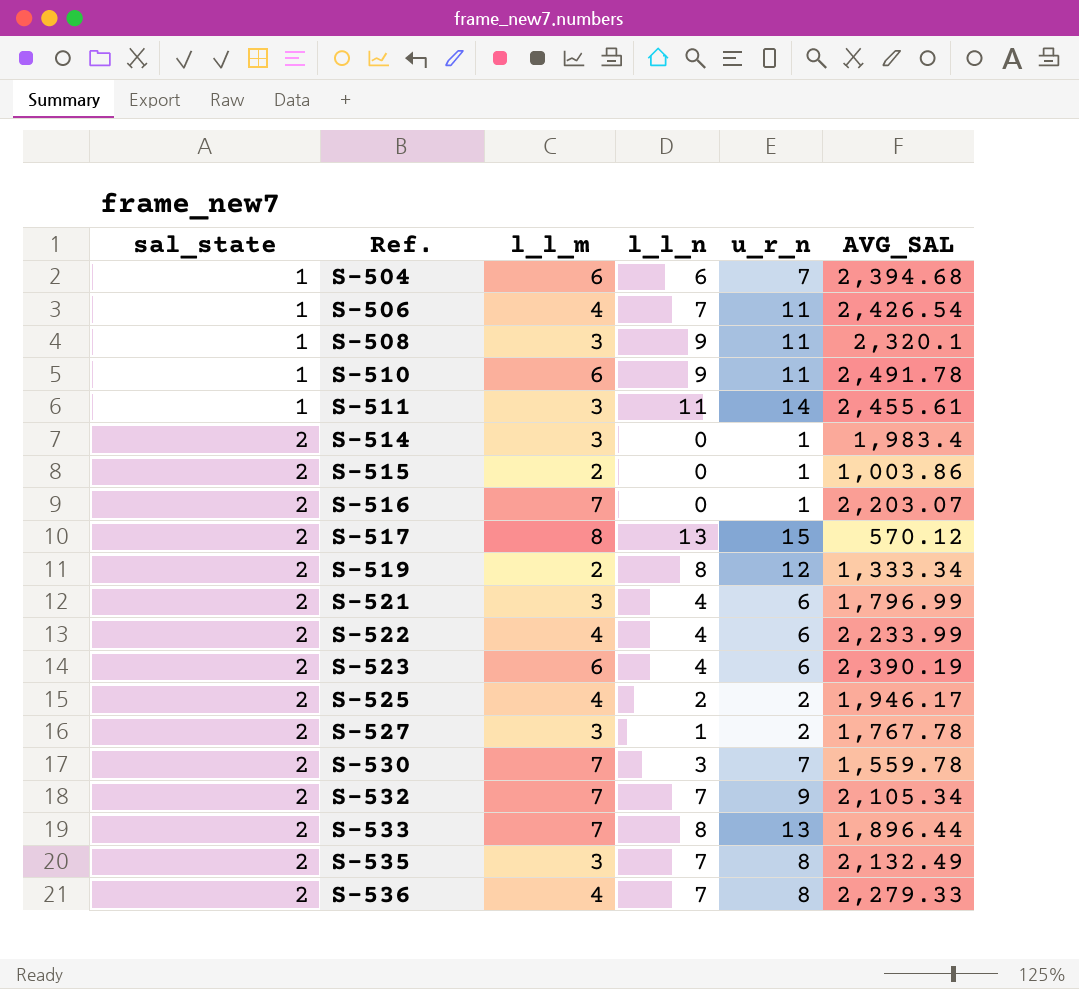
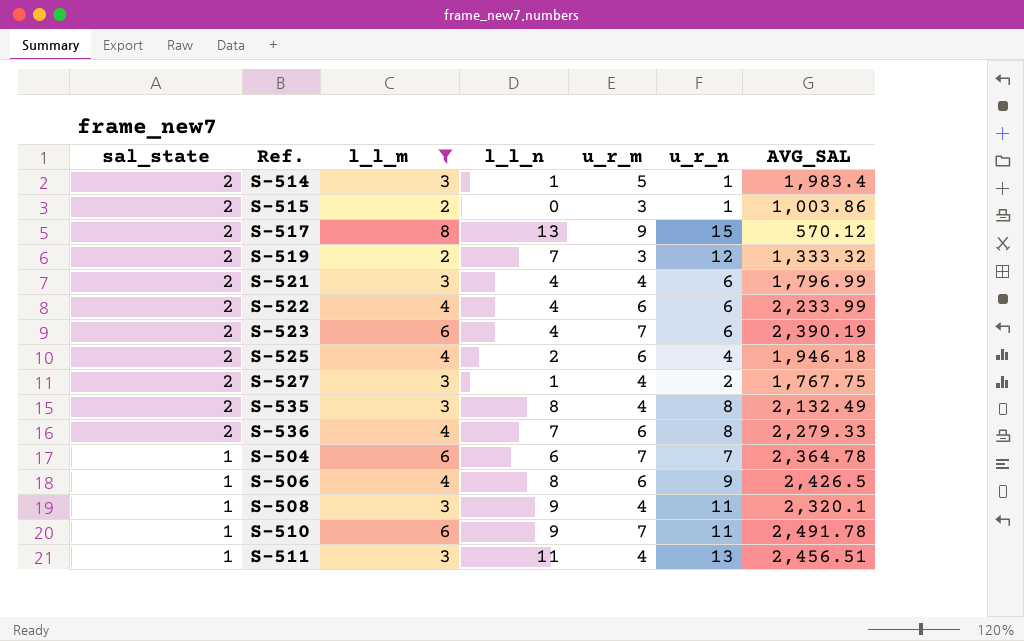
filter: none -> l_l_m != 7
row order: sal_state ascending -> sal_state descending
column u_r_m | position: none -> 5
S-514 | l_l_n: 0 -> 1
S-519 | l_l_n: 8 -> 7
S-519 | AVG_SAL: 1,333.34 -> 1,333.32
S-525 | u_r_n: 2 -> 4
S-525 | AVG_SAL: 1,946.17 -> 1,946.18
S-527 | AVG_SAL: 1,767.78 -> 1,767.75
S-535 | l_l_n: 7 -> 8
S-504 | AVG_SAL: 2,394.68 -> 2,364.78
S-506 | l_l_n: 7 -> 8
S-506 | u_r_n: 11 -> 9
S-506 | AVG_SAL: 2,426.54 -> 2,426.5
S-511 | u_r_n: 14 -> 13
S-511 | AVG_SAL: 2,455.61 -> 2,456.51

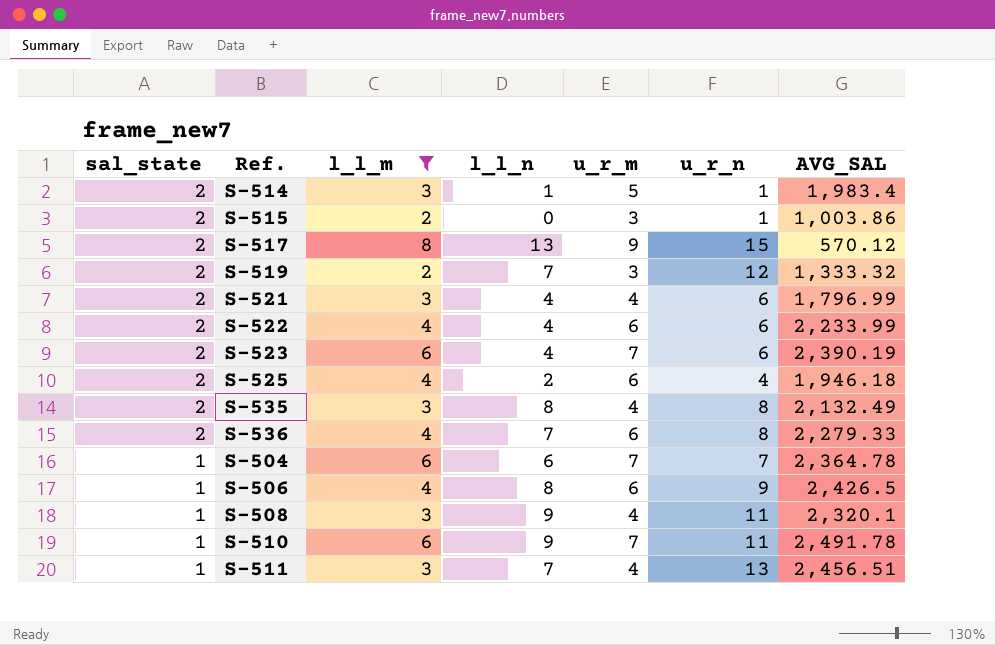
row S-527: 2 | 3 | 1 | 4 | 2 | 1,767.75 -> none
S-511 | l_l_n: 11 -> 7

